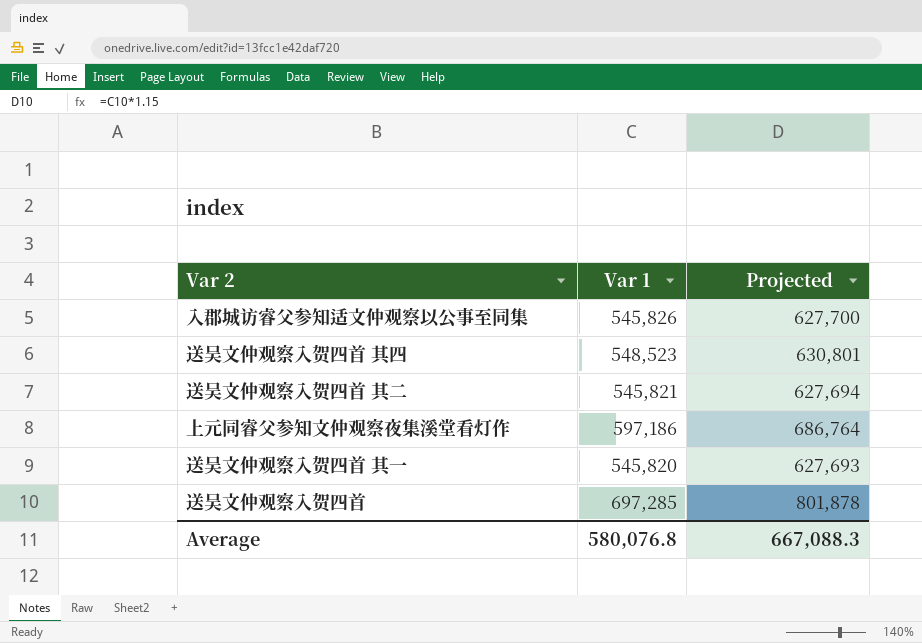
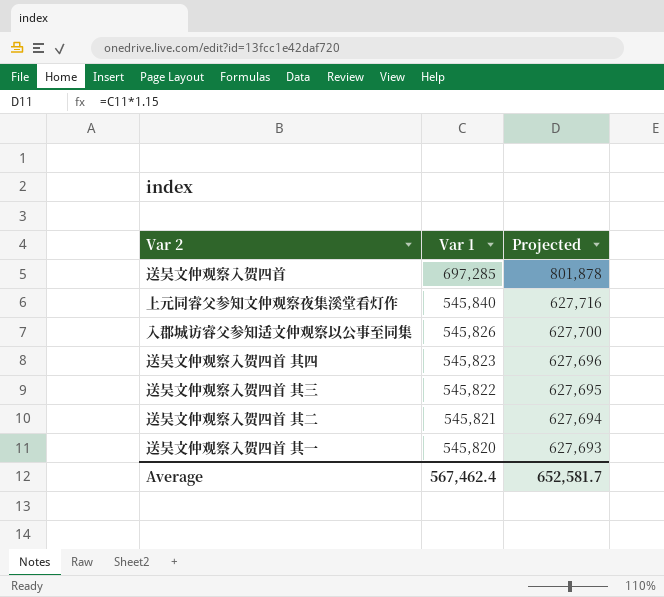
row order: none -> Var 1 descending
上元同睿父参知文仲观察夜集溪堂看灯作 | Var 1: 597,186 -> 545,840
上元同睿父参知文仲观察夜集溪堂看灯作 | Projected: 686,764 -> 627,716
送吴文仲观察入贺四首 其四 | Var 1: 548,523 -> 545,823
送吴文仲观察入贺四首 其四 | Projected: 630,801 -> 627,696
row 送吴文仲观察入贺四首 其三: none -> 545,822 | 627,695
Average | Var 1: 580,076.8 -> 567,462.4
Average | Projected: 667,088.3 -> 652,581.7

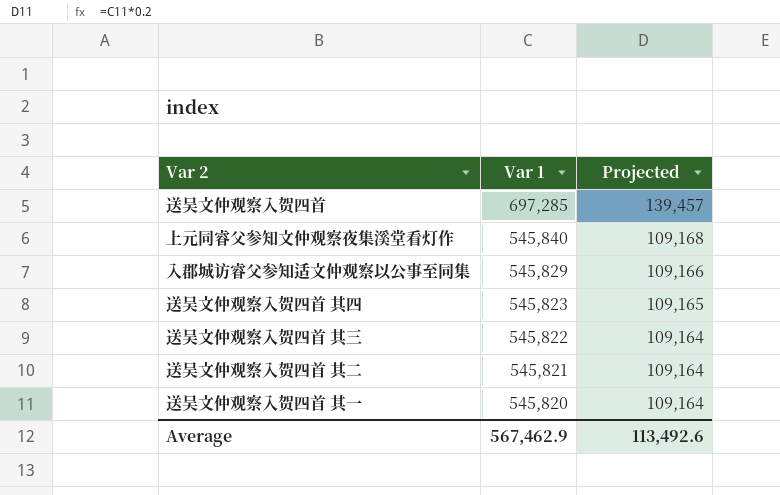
column Projected | formula: [Var 1] * 1.15 -> [Var 1] * 0.2
入郡城访睿父参知适文仲观察以公事至同集 | Var 1: 545,826 -> 545,829
Average | Var 1: 567,462.4 -> 567,462.9
Average | Projected: 652,581.7 -> 113,492.6

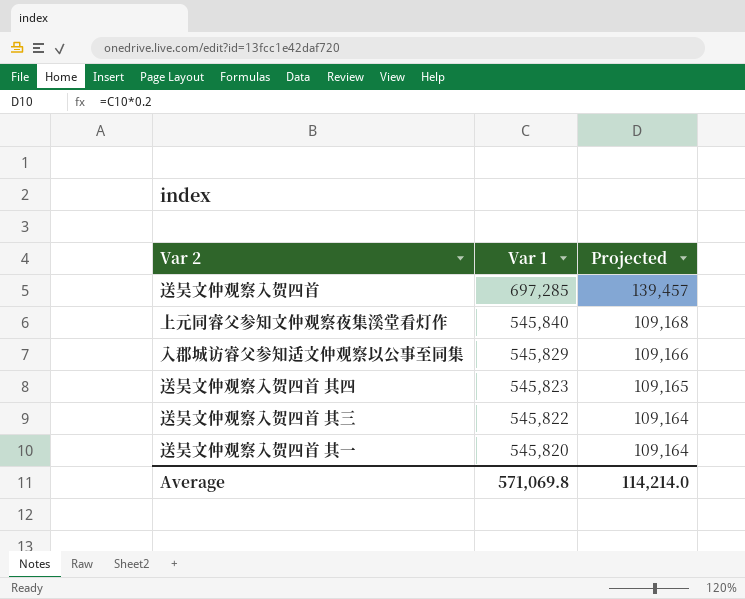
row 送吴文仲观察入贺四首 其二: 545,821 | 109,164 -> none
Average | Var 1: 567,462.9 -> 571,069.8
Average | Projected: 113,492.6 -> 114,214.0

